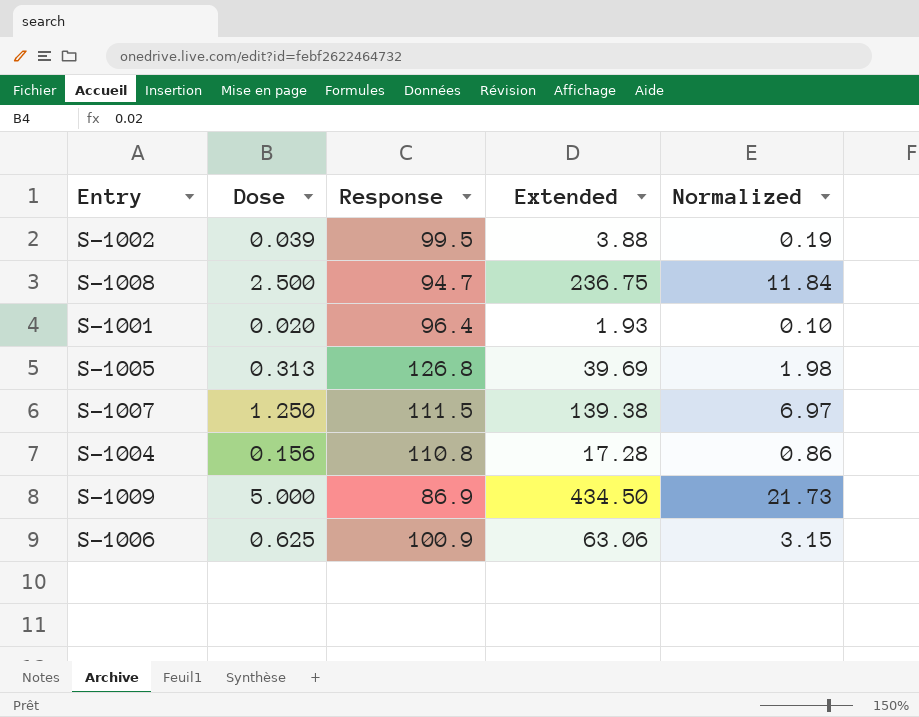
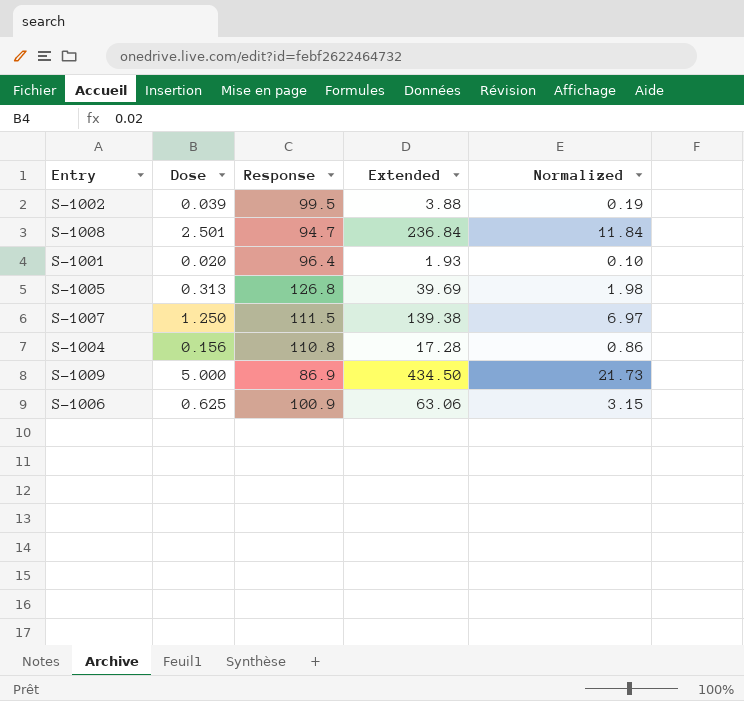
S-1008 | Dose: 2.500 -> 2.501
S-1008 | Extended: 236.75 -> 236.84

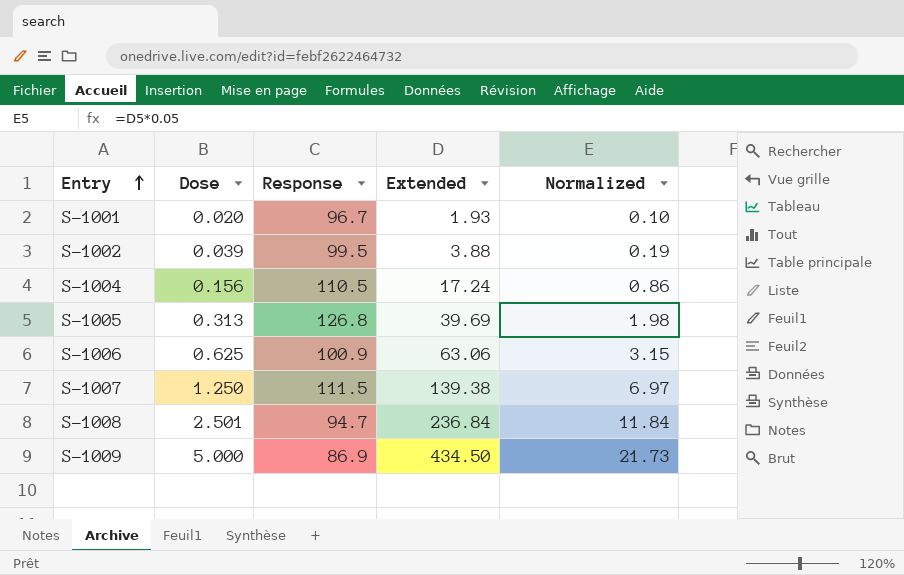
row order: none -> Entry ascending
S-1001 | Response: 96.4 -> 96.7
S-1004 | Response: 110.8 -> 110.5
S-1004 | Extended: 17.28 -> 17.24

